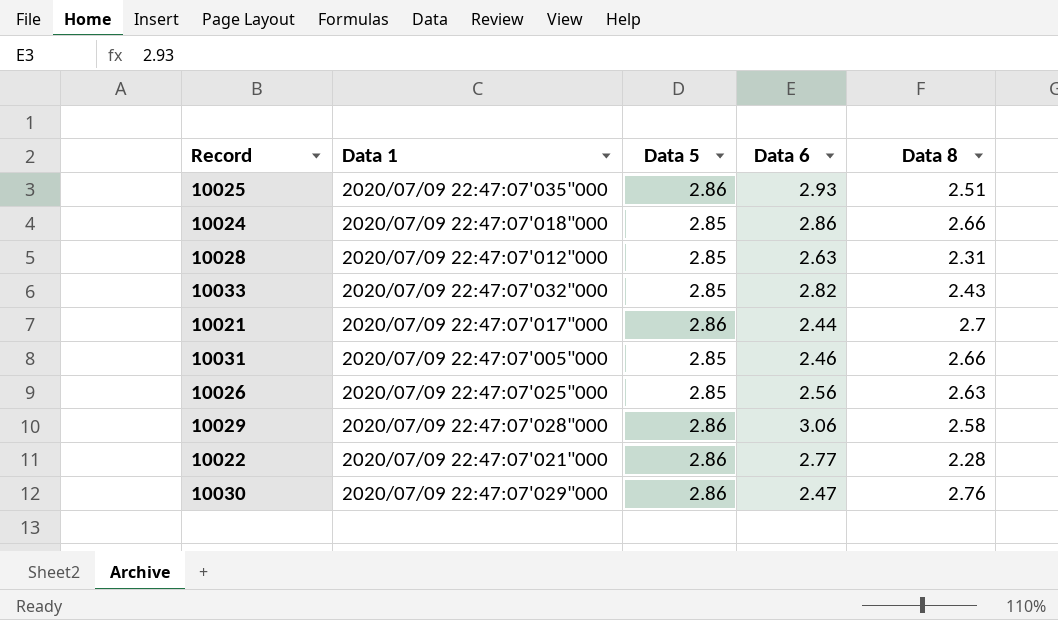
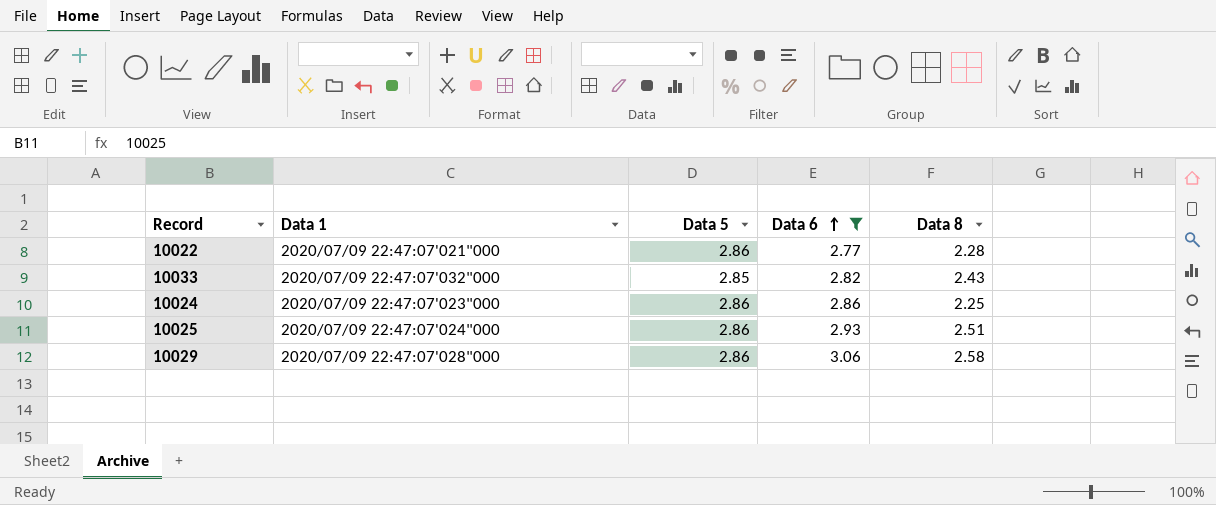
filter: none -> Data 6 >= 2.77
row order: none -> Data 6 ascending
10024 | Data 1: 2020/07/09 22:47:07'018"000 -> 2020/07/09 22:47:07'023"000
10024 | Data 5: 2.85 -> 2.86
10024 | Data 8: 2.66 -> 2.25
10025 | Data 1: 2020/07/09 22:47:07'035"000 -> 2020/07/09 22:47:07'024"000

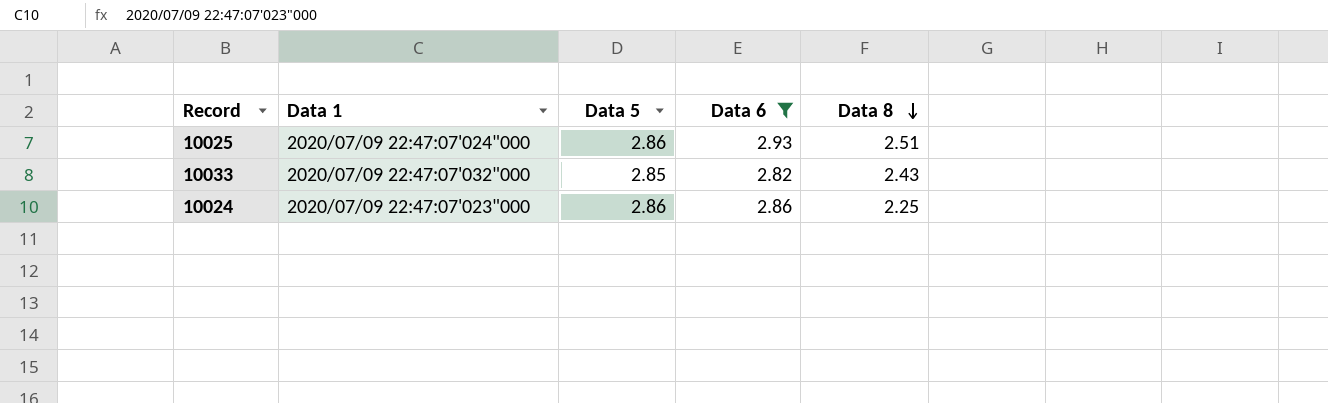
row order: Data 6 ascending -> Data 8 descending
row 10022: 2020/07/09 22:47:07'021"000 | 2.86 | 2.77 | 2.28 -> none
row 10029: 2020/07/09 22:47:07'028"000 | 2.86 | 3.06 | 2.58 -> none

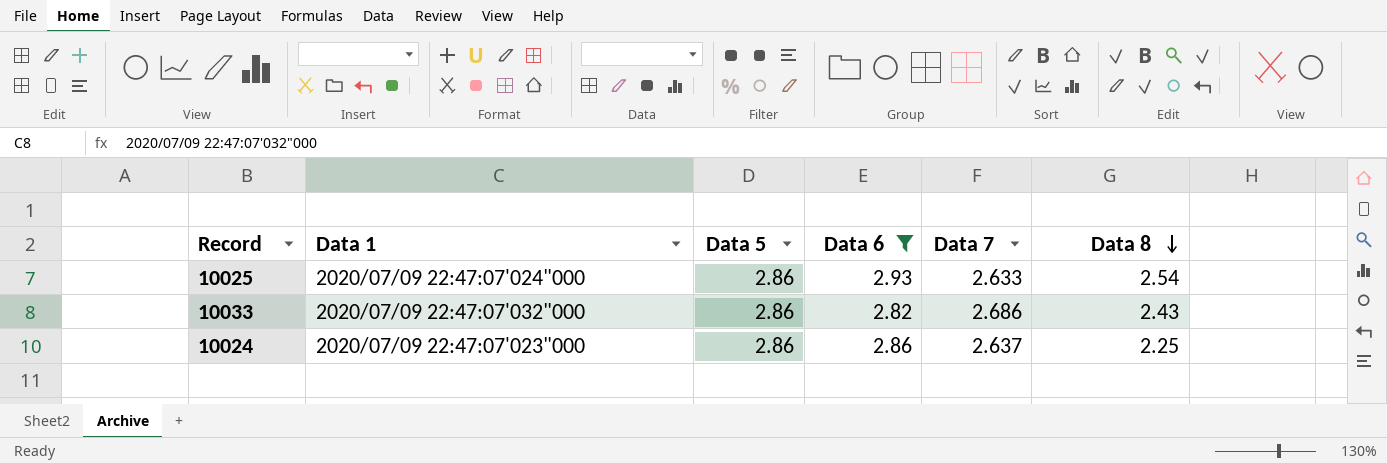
column Data 7 | position: none -> 5
10025 | Data 8: 2.51 -> 2.54
10033 | Data 5: 2.85 -> 2.86

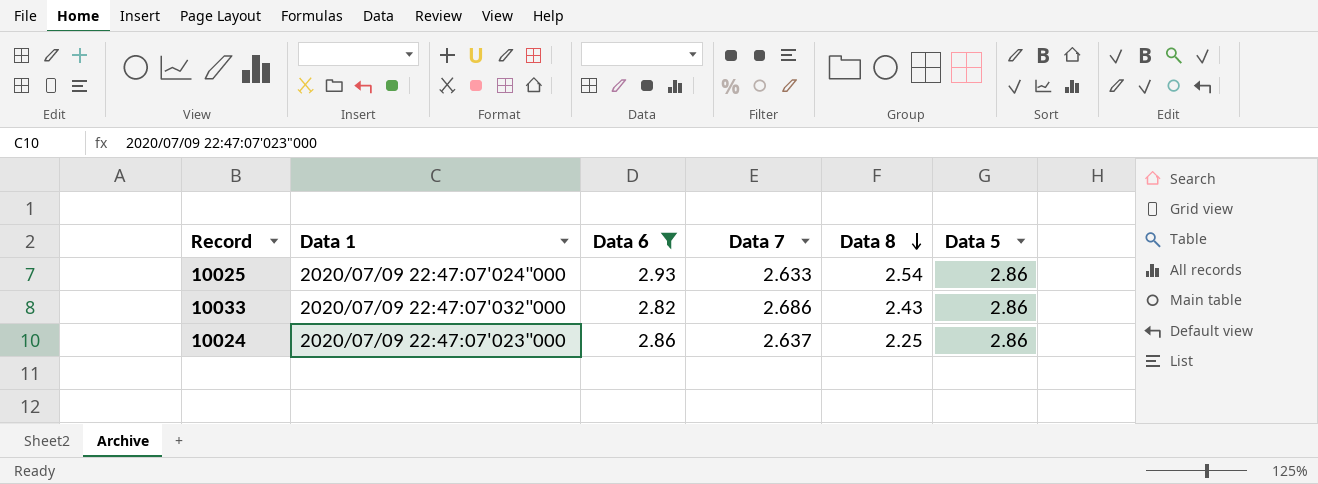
column Data 5 | position: 3 -> 6

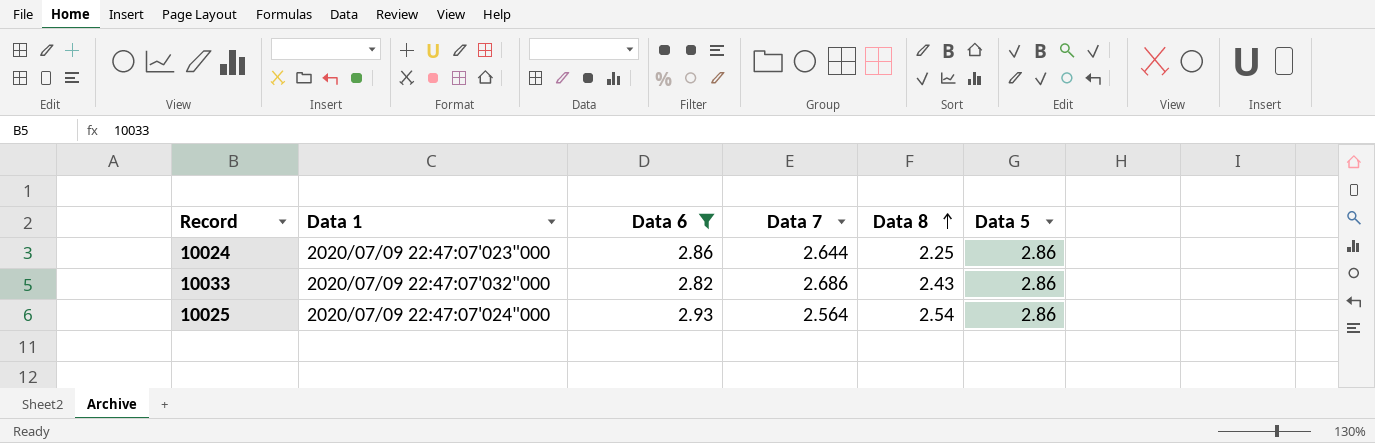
row order: Data 8 descending -> Data 8 ascending
10024 | Data 7: 2.637 -> 2.644
10025 | Data 7: 2.633 -> 2.564

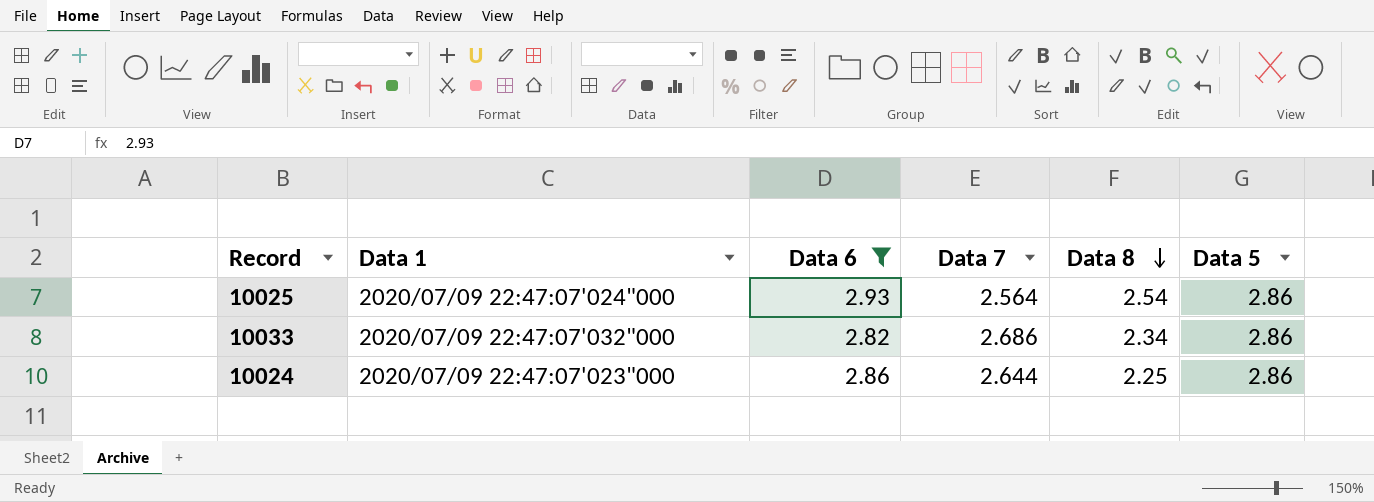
row order: Data 8 ascending -> Data 8 descending
10033 | Data 8: 2.43 -> 2.34

